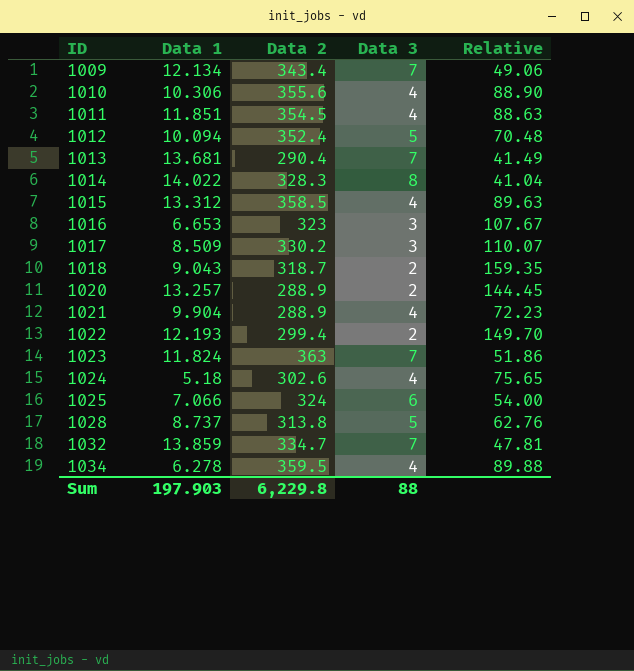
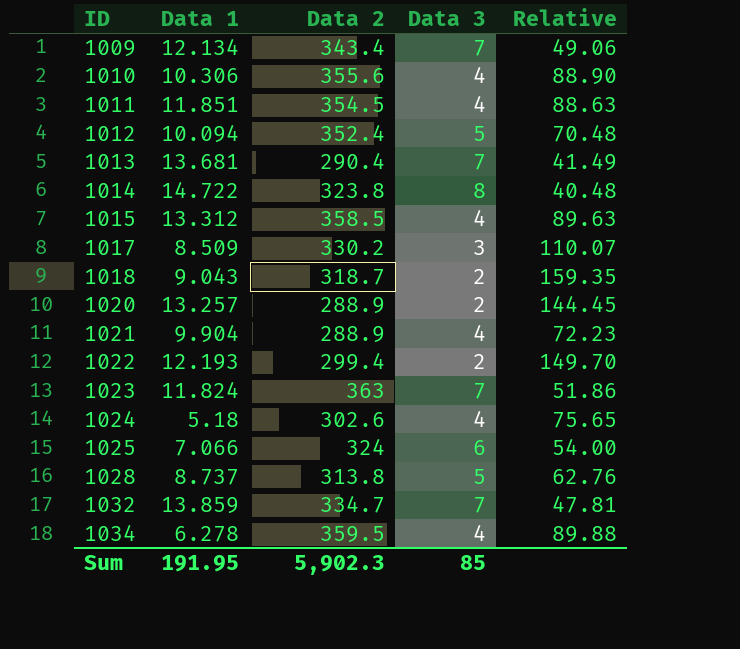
row 1016: 6.653 | 323 | 3 | 107.67 -> none
1014 | Data 1: 14.022 -> 14.722
1014 | Data 2: 328.3 -> 323.8
1014 | Relative: 41.04 -> 40.48
Sum | Data 1: 197.903 -> 191.95
Sum | Data 2: 6,229.8 -> 5,902.3
Sum | Data 3: 88 -> 85

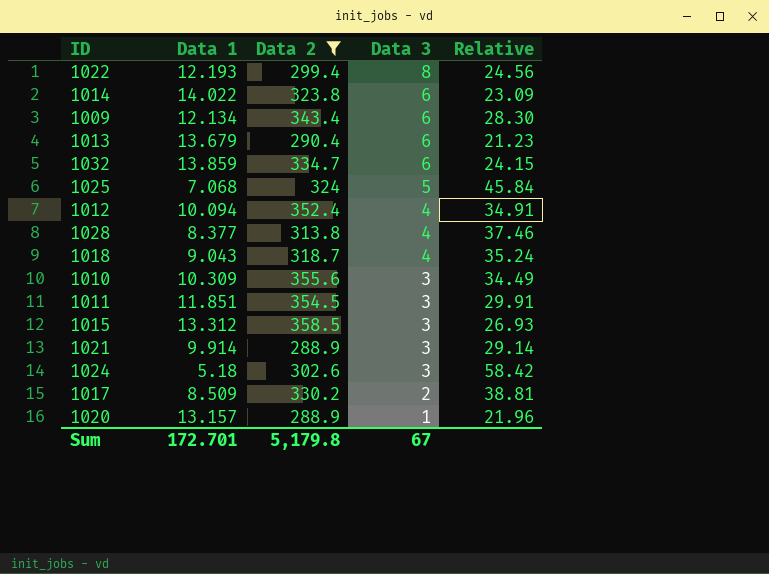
filter: none -> Data 2 <= 358.5
row order: ID ascending -> Data 3 descending
column Relative | formula: [Data 2] / [Data 3] -> [Data 2] / [Data 1]
1022 | Data 3: 2 -> 8
1014 | Data 1: 14.722 -> 14.022
1014 | Data 3: 8 -> 6
1009 | Data 3: 7 -> 6
1013 | Data 1: 13.681 -> 13.679
1013 | Data 3: 7 -> 6
1032 | Data 3: 7 -> 6
1025 | Data 1: 7.066 -> 7.068
1025 | Data 3: 6 -> 5
1012 | Data 3: 5 -> 4
1028 | Data 1: 8.737 -> 8.377
1028 | Data 3: 5 -> 4
1018 | Data 3: 2 -> 4
1010 | Data 1: 10.306 -> 10.309
1010 | Data 3: 4 -> 3
1011 | Data 3: 4 -> 3
1015 | Data 3: 4 -> 3
1021 | Data 1: 9.904 -> 9.914
1021 | Data 3: 4 -> 3
1024 | Data 3: 4 -> 3
1017 | Data 3: 3 -> 2
1020 | Data 1: 13.257 -> 13.157
1020 | Data 3: 2 -> 1
Sum | Data 1: 191.95 -> 172.701
Sum | Data 2: 5,902.3 -> 5,179.8
Sum | Data 3: 85 -> 67

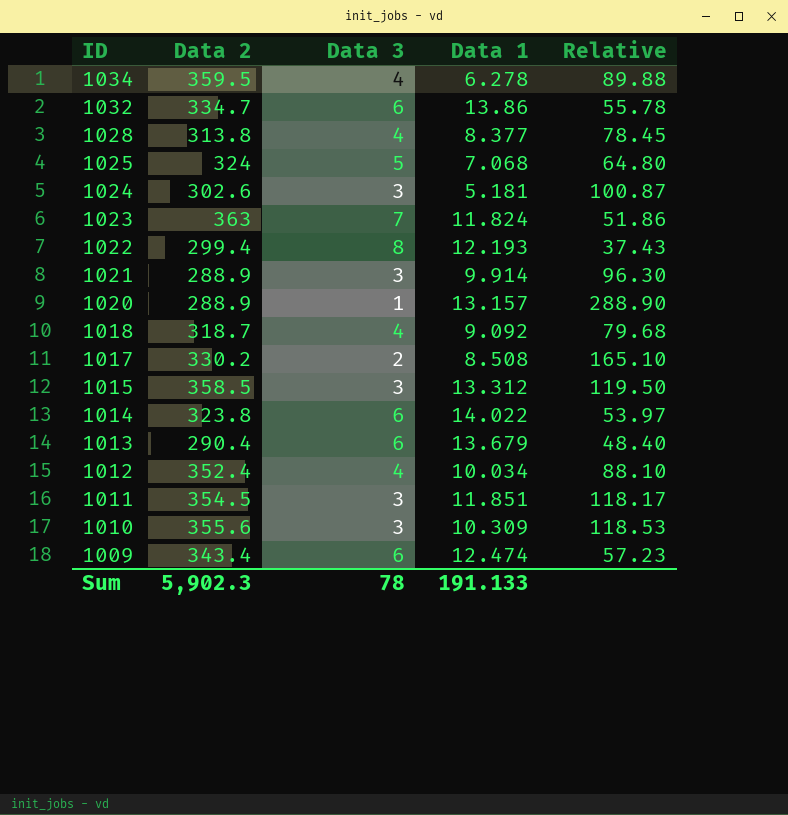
filter: Data 2 <= 358.5 -> none
row order: Data 3 descending -> ID descending
column Data 1 | position: 2 -> 4
column Relative | formula: [Data 2] / [Data 1] -> [Data 2] / [Data 3]
1032 | Data 1: 13.859 -> 13.86
1024 | Data 1: 5.18 -> 5.181
1018 | Data 1: 9.043 -> 9.092
1017 | Data 1: 8.509 -> 8.508
1012 | Data 1: 10.094 -> 10.034
1009 | Data 1: 12.134 -> 12.474
Sum | Data 2: 5,179.8 -> 5,902.3
Sum | Data 3: 67 -> 78
Sum | Data 1: 172.701 -> 191.133

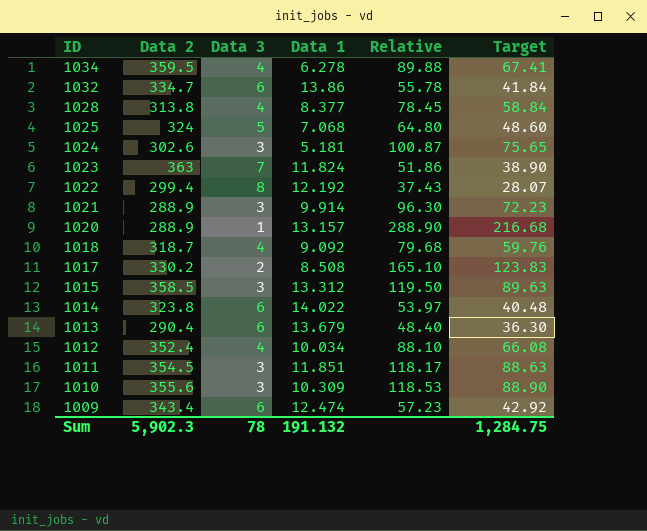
column Target | formula: none -> [Relative] * 0.75
1022 | Data 1: 12.193 -> 12.192
Sum | Data 1: 191.133 -> 191.132

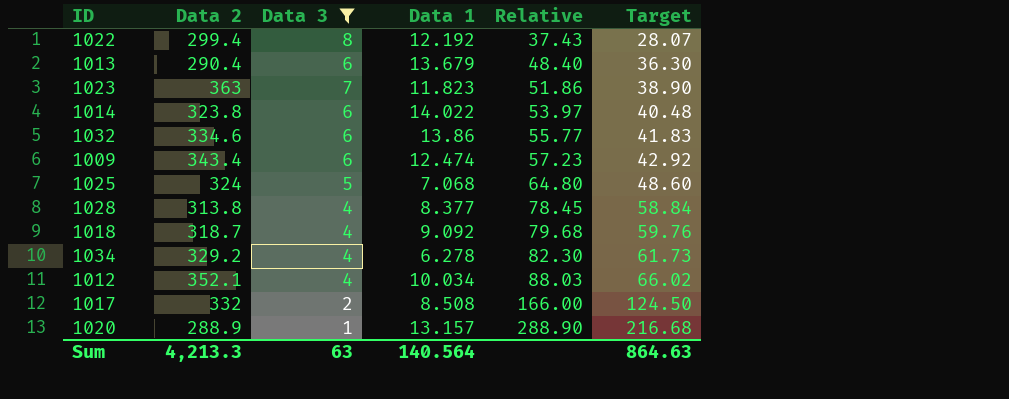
filter: none -> Data 3 != 3
row order: ID descending -> Relative ascending
1023 | Data 1: 11.824 -> 11.823
1032 | Data 2: 334.7 -> 334.6
1032 | Relative: 55.78 -> 55.77
1032 | Target: 41.84 -> 41.83
1034 | Data 2: 359.5 -> 329.2
1034 | Relative: 89.88 -> 82.30
1034 | Target: 67.41 -> 61.73
1012 | Data 2: 352.4 -> 352.1
1012 | Relative: 88.10 -> 88.03
1012 | Target: 66.08 -> 66.02
1017 | Data 2: 330.2 -> 332
1017 | Relative: 165.10 -> 166.00
1017 | Target: 123.83 -> 124.50
Sum | Data 2: 5,902.3 -> 4,213.3
Sum | Data 3: 78 -> 63
Sum | Data 1: 191.132 -> 140.564
Sum | Target: 1,284.75 -> 864.63

